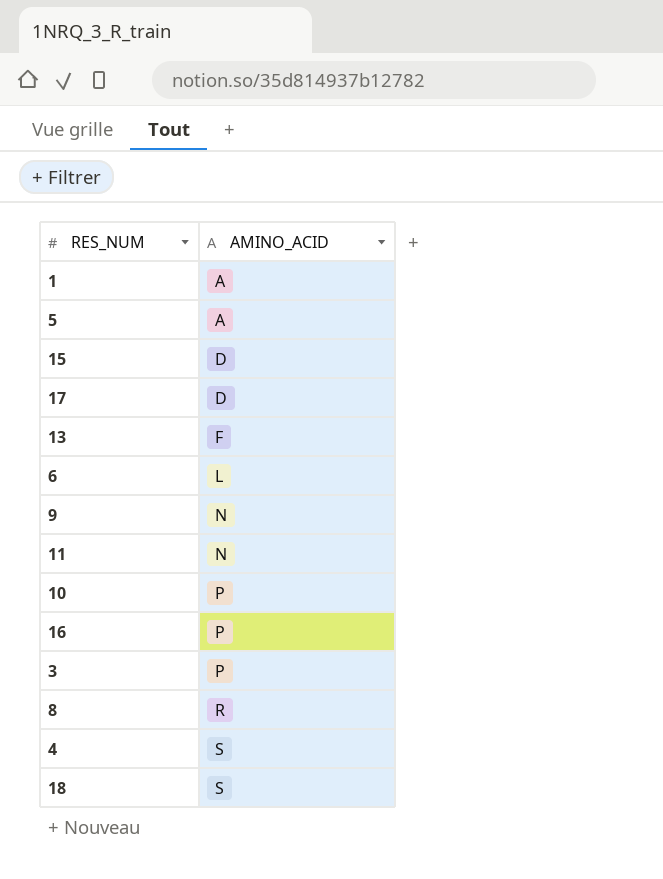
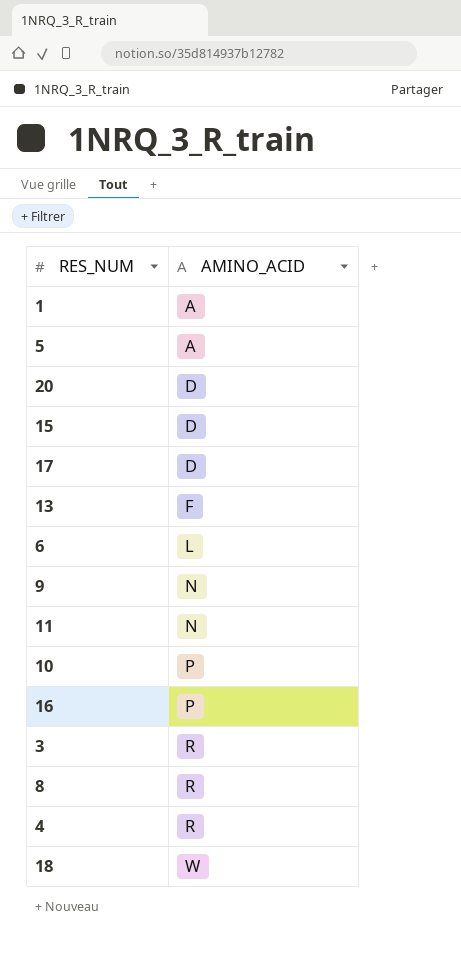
row 20: none -> D
3 | AMINO_ACID: P -> R
4 | AMINO_ACID: S -> R
18 | AMINO_ACID: S -> W

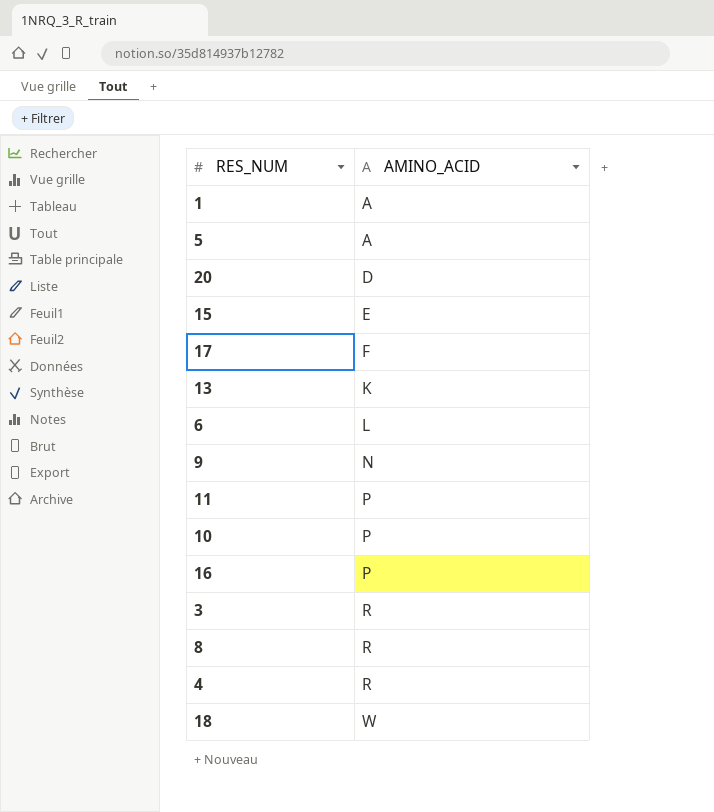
15 | AMINO_ACID: D -> E
17 | AMINO_ACID: D -> F
13 | AMINO_ACID: F -> K
11 | AMINO_ACID: N -> P

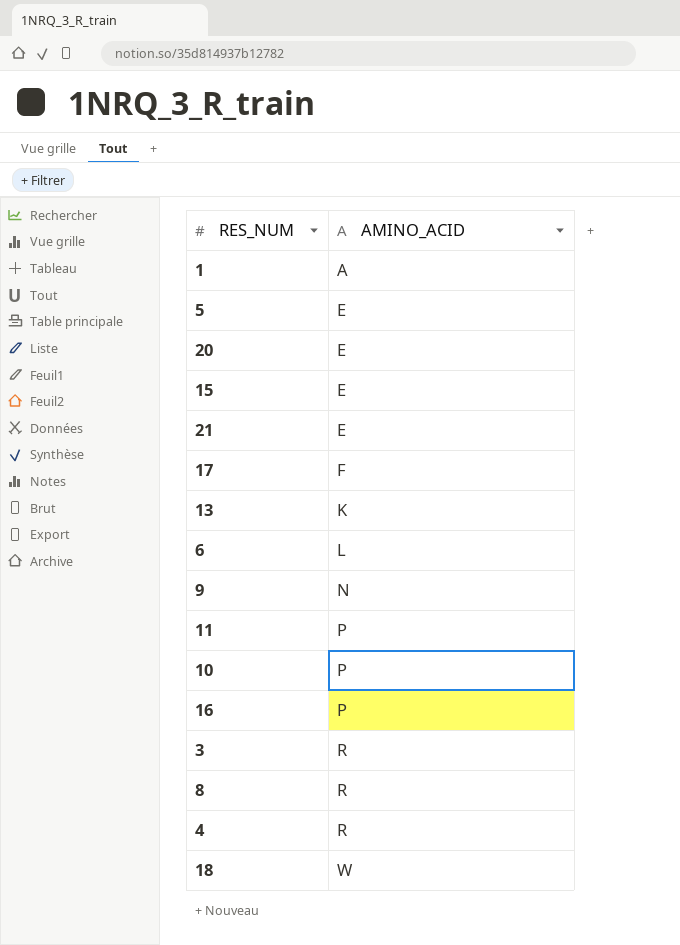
5 | AMINO_ACID: A -> E
20 | AMINO_ACID: D -> E
row 21: none -> E

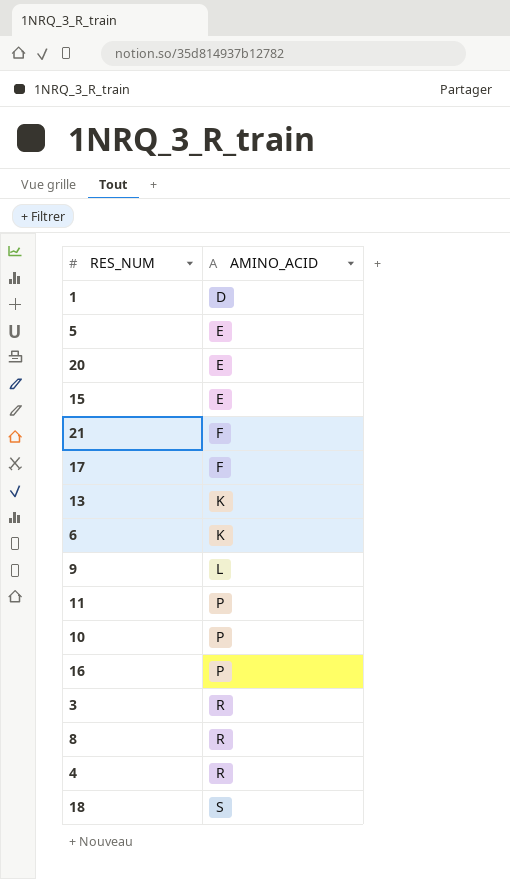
1 | AMINO_ACID: A -> D
21 | AMINO_ACID: E -> F
6 | AMINO_ACID: L -> K
9 | AMINO_ACID: N -> L
18 | AMINO_ACID: W -> S

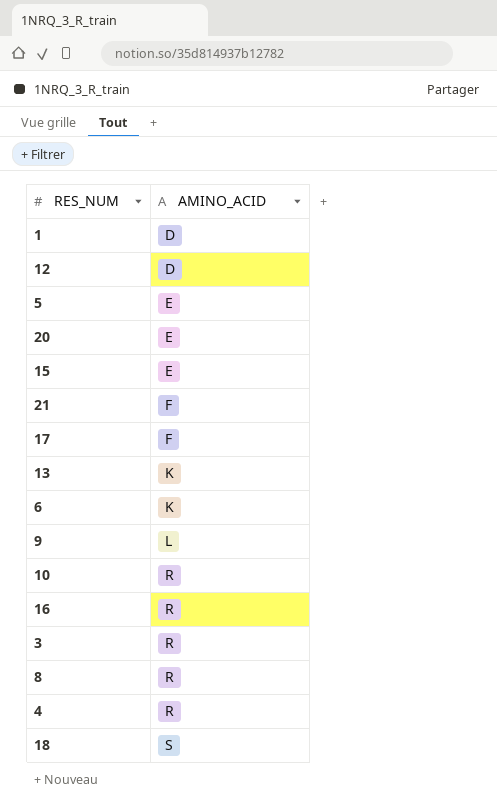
row 11: P -> none
row 12: none -> D
10 | AMINO_ACID: P -> R
16 | AMINO_ACID: P -> R

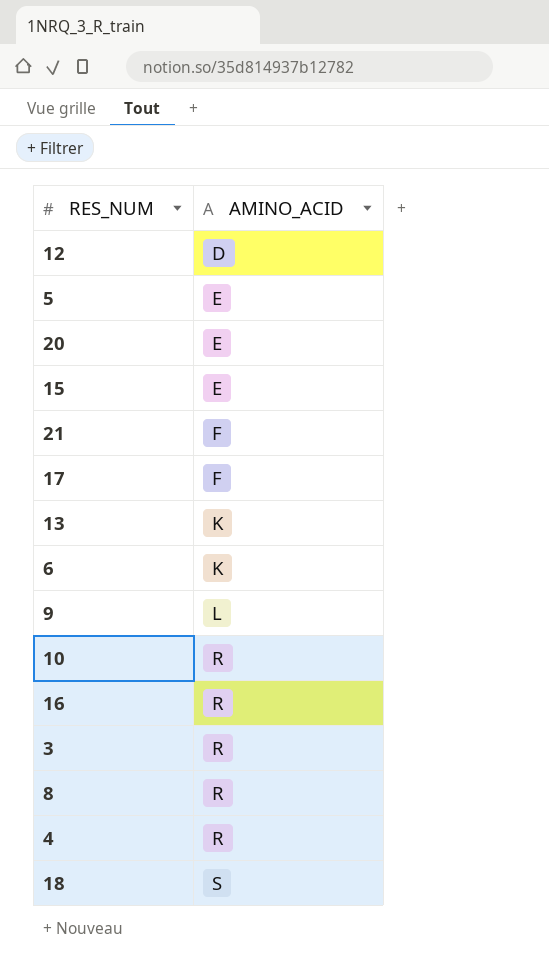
row 1: D -> none

